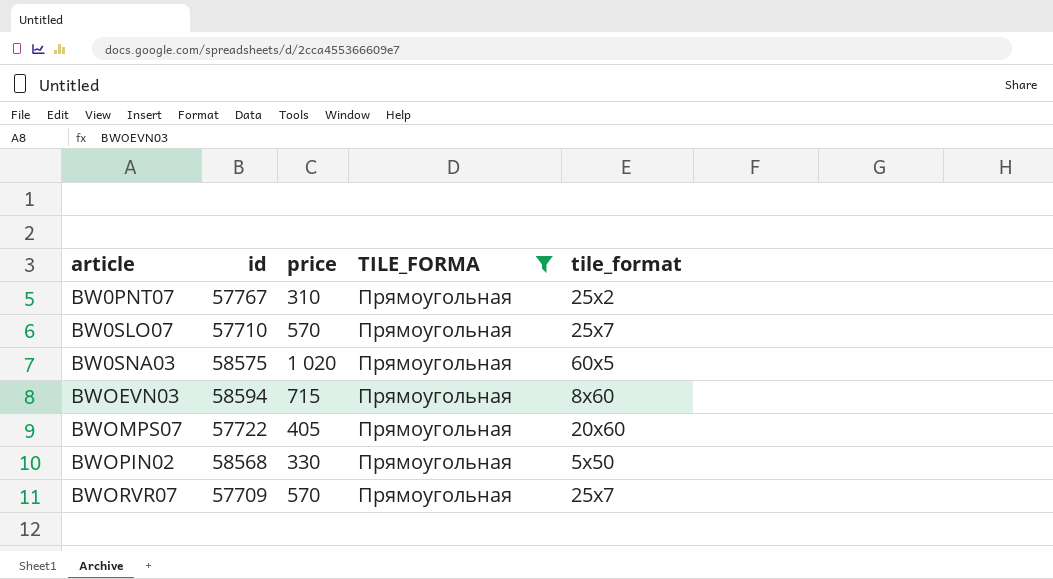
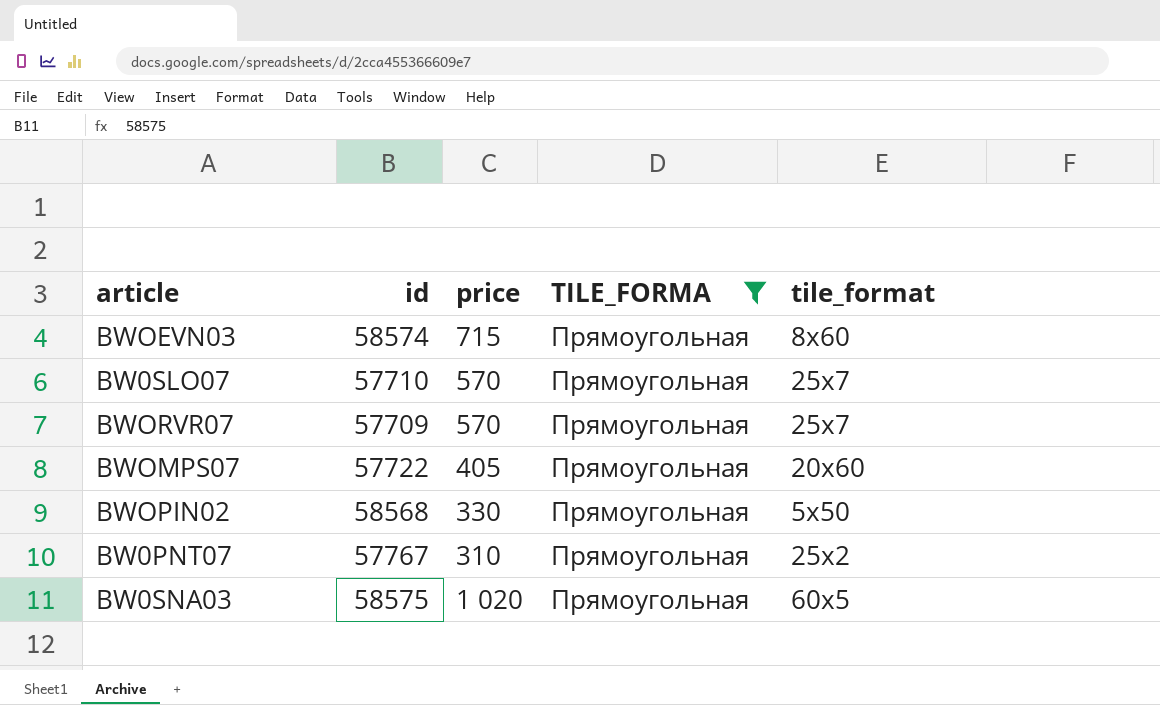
row order: article ascending -> price descending
BWOEVN03 | id: 58594 -> 58574

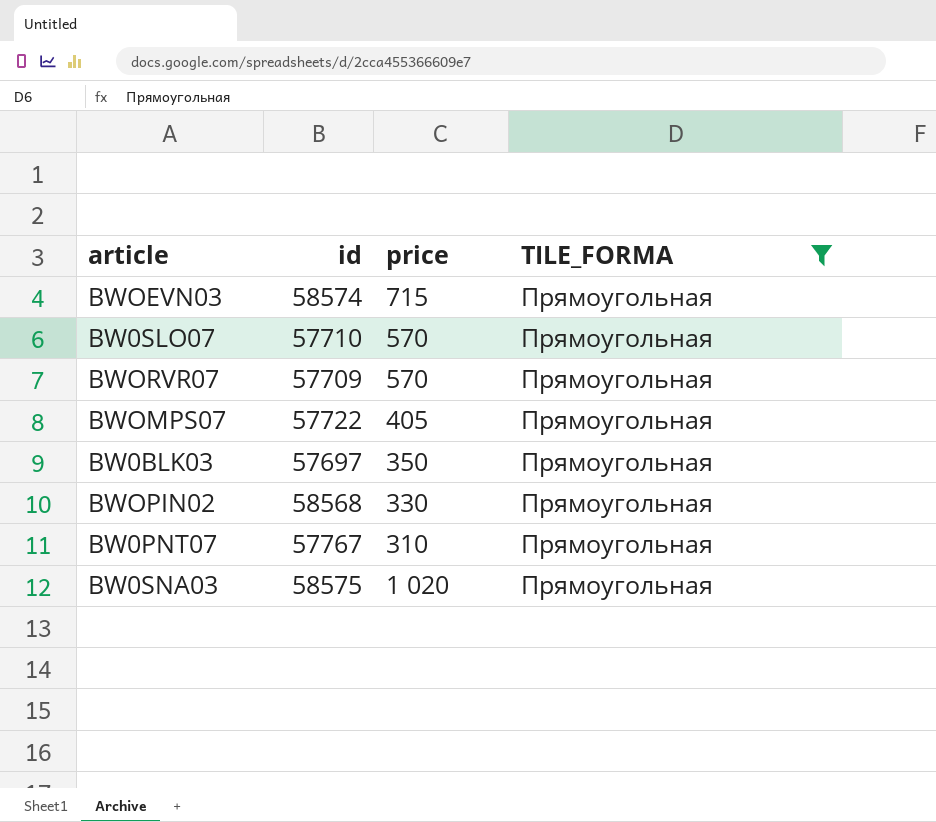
column tile_format | position: 5 -> none
row BW0BLK03: none -> 57697 | 350 | Прямоугольная

